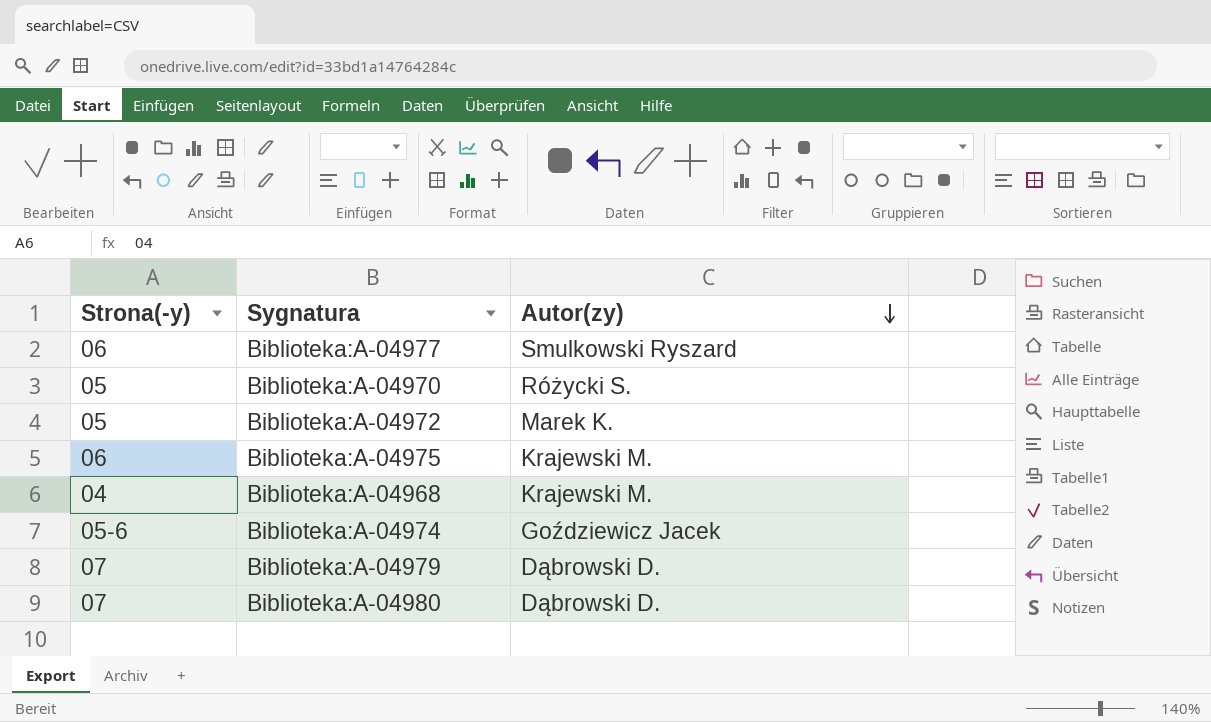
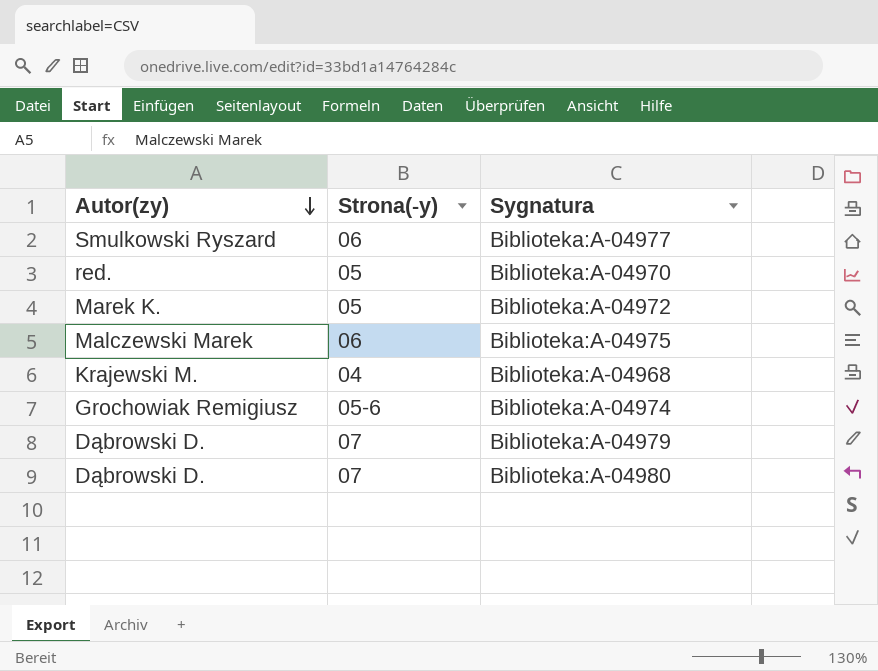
column Autor(zy) | position: 3 -> 1
Biblioteka:A-04970 | Autor(zy): Różycki S. -> red.
Biblioteka:A-04975 | Autor(zy): Krajewski M. -> Malczewski Marek
Biblioteka:A-04974 | Autor(zy): Goździewicz Jacek -> Grochowiak Remigiusz

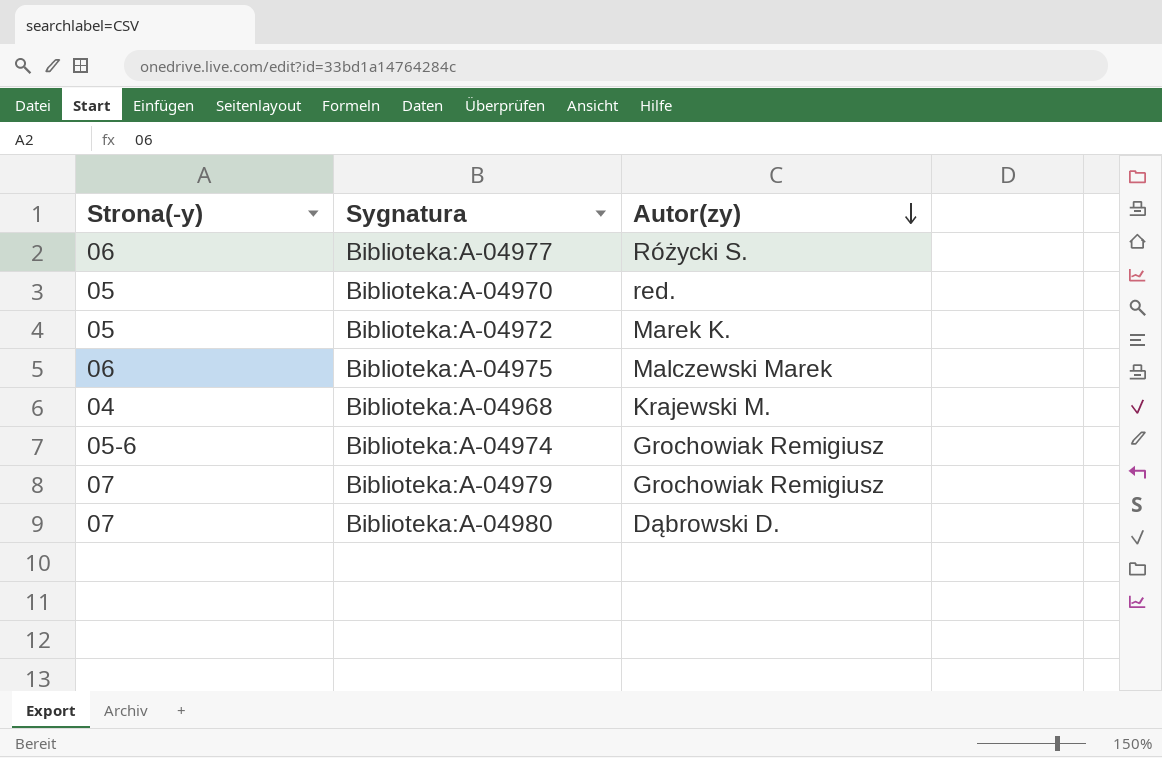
column Autor(zy) | position: 1 -> 3
Biblioteka:A-04977 | Autor(zy): Smulkowski Ryszard -> Różycki S.
Biblioteka:A-04979 | Autor(zy): Dąbrowski D. -> Grochowiak Remigiusz

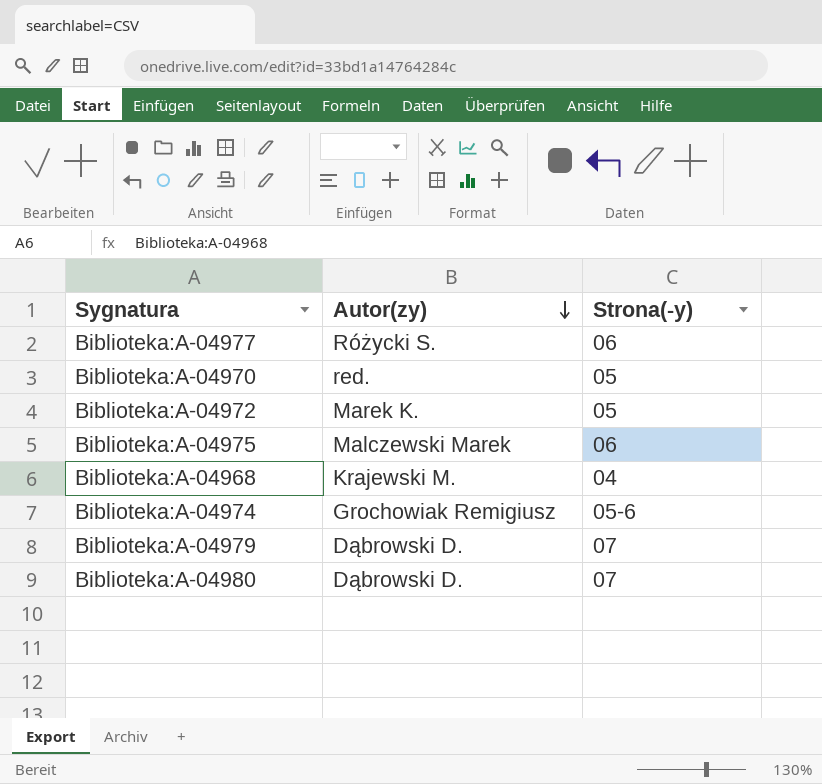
column Strona(-y) | position: 1 -> 3
Biblioteka:A-04979 | Autor(zy): Grochowiak Remigiusz -> Dąbrowski D.

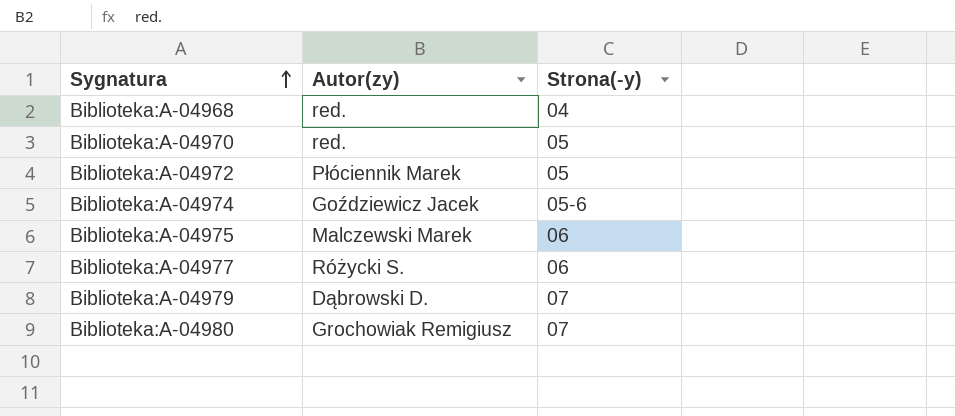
row order: Autor(zy) descending -> Sygnatura ascending
Biblioteka:A-04968 | Autor(zy): Krajewski M. -> red.
Biblioteka:A-04972 | Autor(zy): Marek K. -> Płóciennik Marek
Biblioteka:A-04974 | Autor(zy): Grochowiak Remigiusz -> Goździewicz Jacek
Biblioteka:A-04980 | Autor(zy): Dąbrowski D. -> Grochowiak Remigiusz

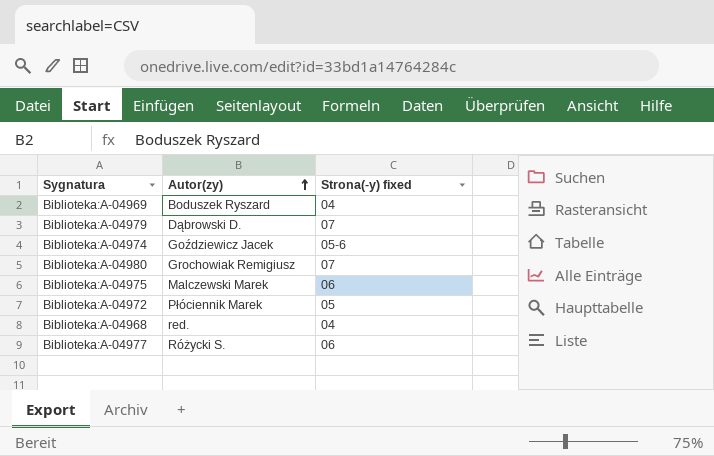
row order: Sygnatura ascending -> Autor(zy) ascending
column name: Strona(-y) -> Strona(-y) fixed
row Biblioteka:A-04970: red. | 05 -> none
row Biblioteka:A-04969: none -> Boduszek Ryszard | 04

